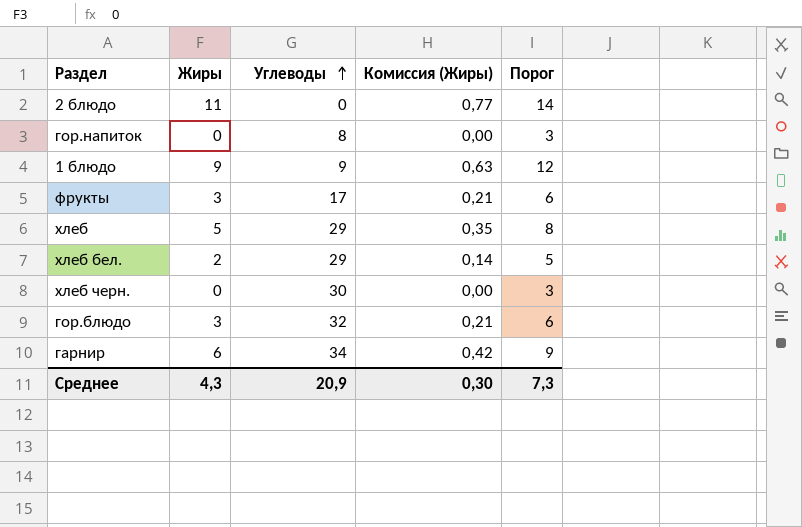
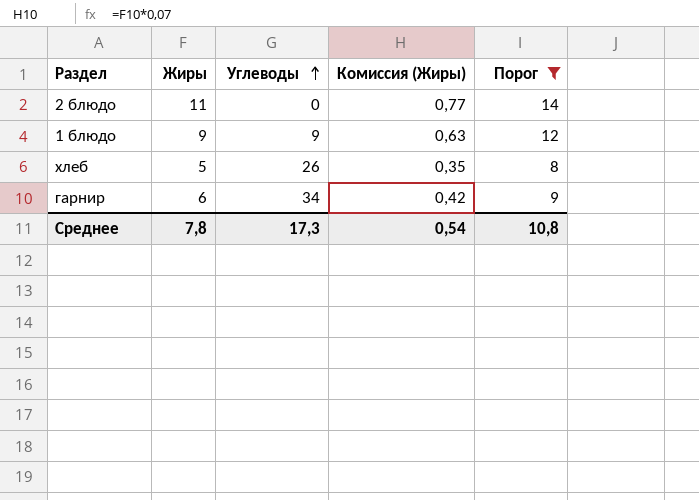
filter: none -> Порог >= 8
хлеб | Углеводы: 29 -> 26
Среднее | Жиры: 4,3 -> 7,8
Среднее | Углеводы: 20,9 -> 17,3
Среднее | Комиссия (Жиры): 0,30 -> 0,54
Среднее | Порог: 7,3 -> 10,8

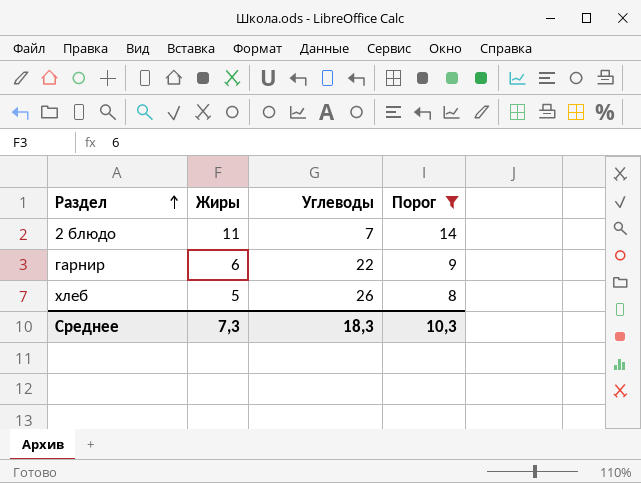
row order: Углеводы ascending -> Раздел ascending
column Комиссия (Жиры) | formula: [Жиры] * 0,07 -> none
row 1 блюдо: 9 | 9 | 0,63 | 12 -> none
2 блюдо | Углеводы: 0 -> 7
гарнир | Углеводы: 34 -> 22
Среднее | Жиры: 7,8 -> 7,3
Среднее | Углеводы: 17,3 -> 18,3
Среднее | Порог: 10,8 -> 10,3

